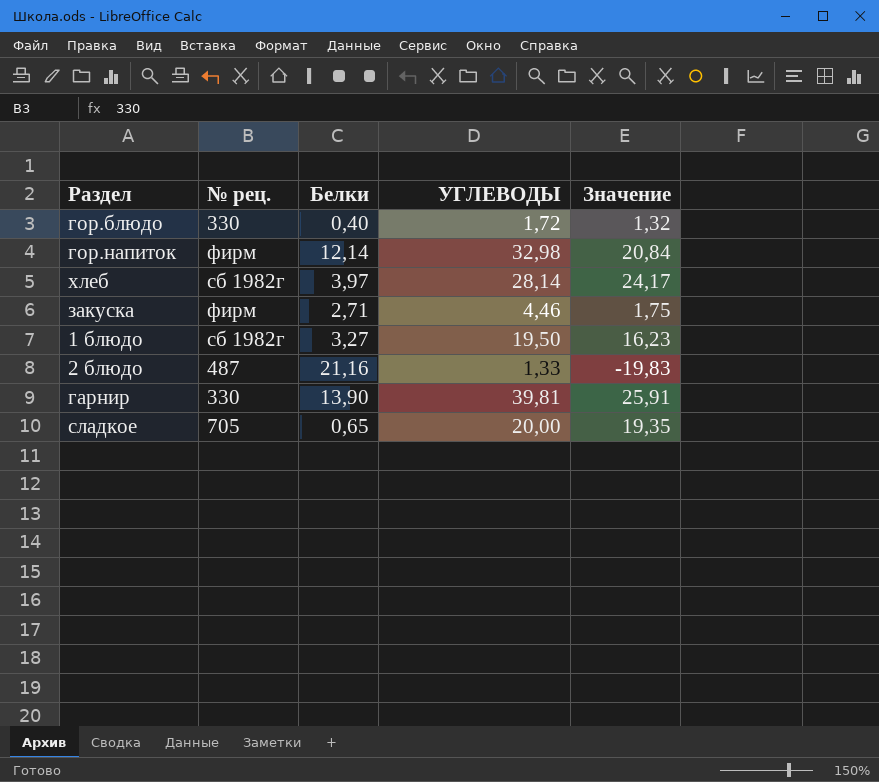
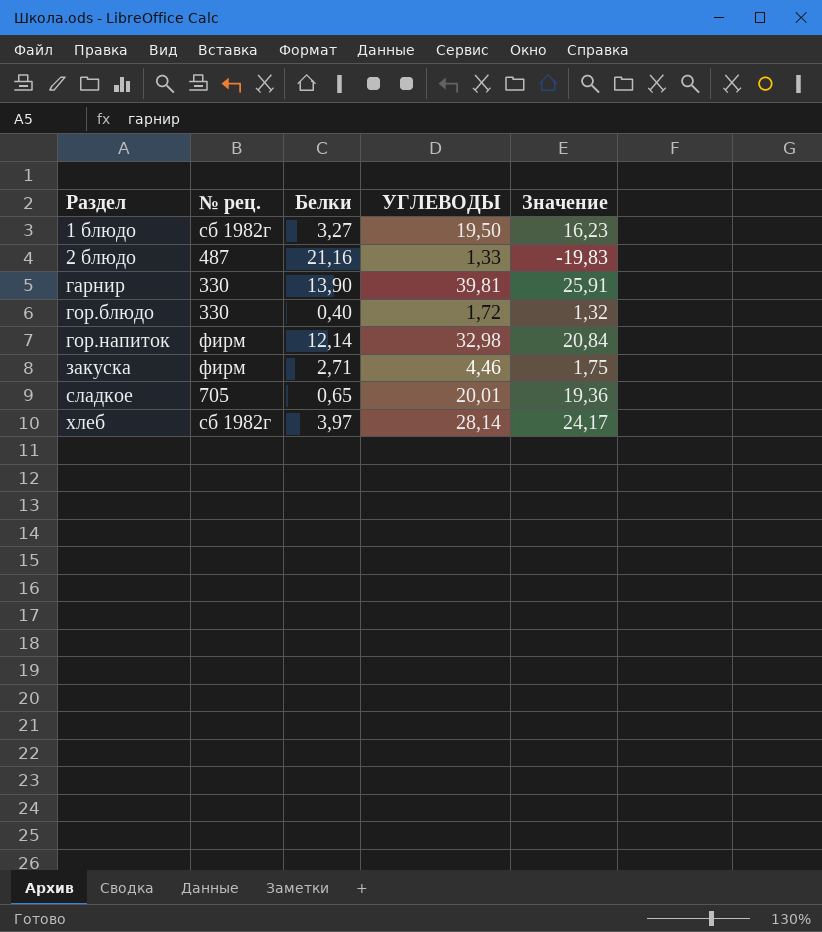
row order: none -> Раздел ascending
сладкое | УГЛЕВОДЫ: 20,00 -> 20,01
сладкое | Значение: 19,35 -> 19,36

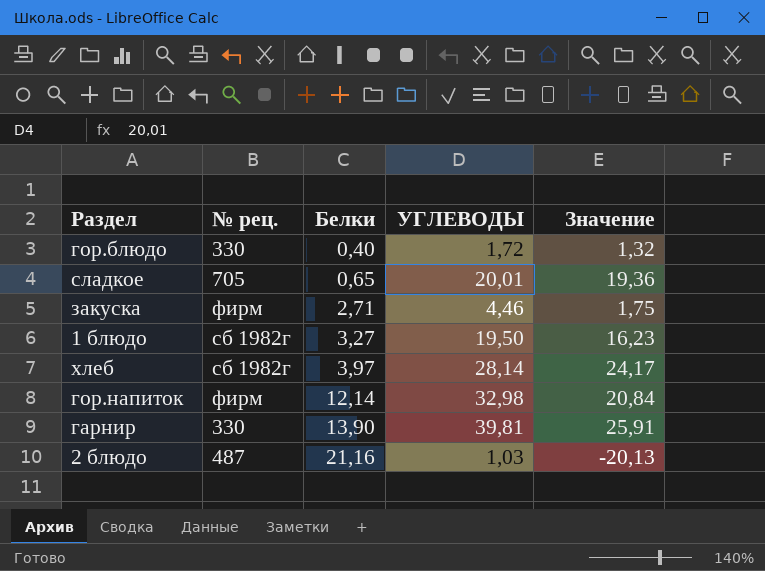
row order: Раздел ascending -> Белки ascending
2 блюдо | УГЛЕВОДЫ: 1,33 -> 1,03
2 блюдо | Значение: -19,83 -> -20,13

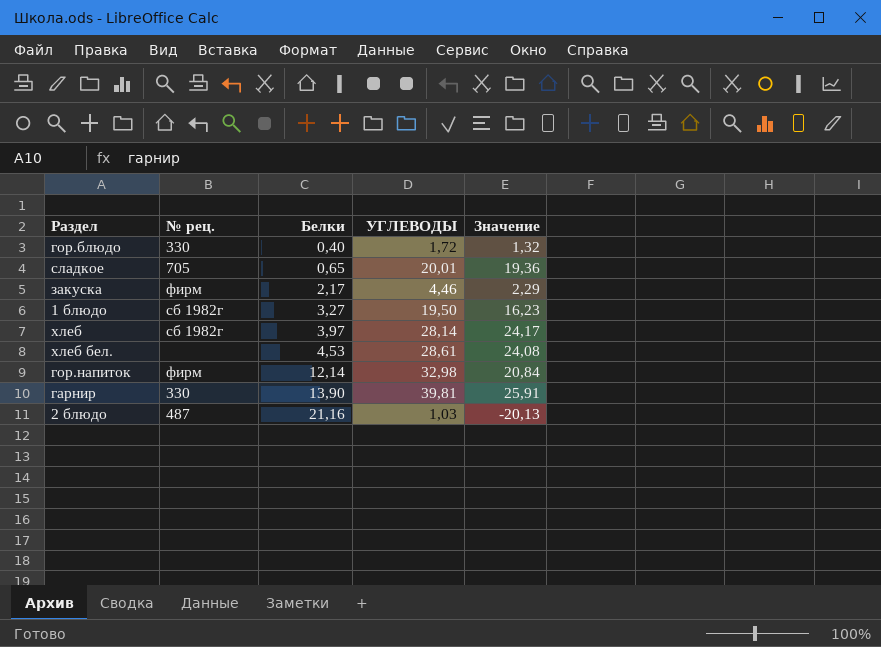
закуска | Белки: 2,71 -> 2,17
закуска | Значение: 1,75 -> 2,29
row хлеб бел.: none -> none | 4,53 | 28,61 | 24,08

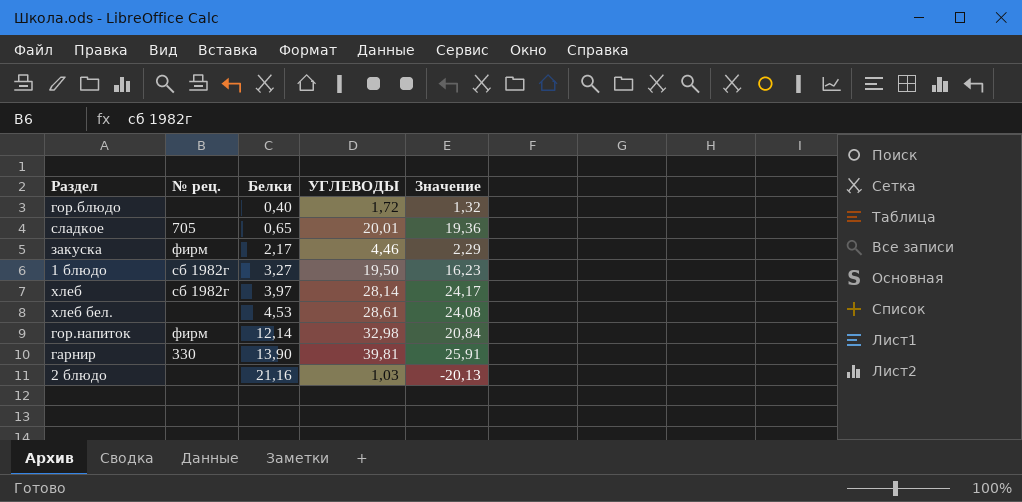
гор.блюдо | № рец.: 330 -> none
2 блюдо | № рец.: 487 -> none

